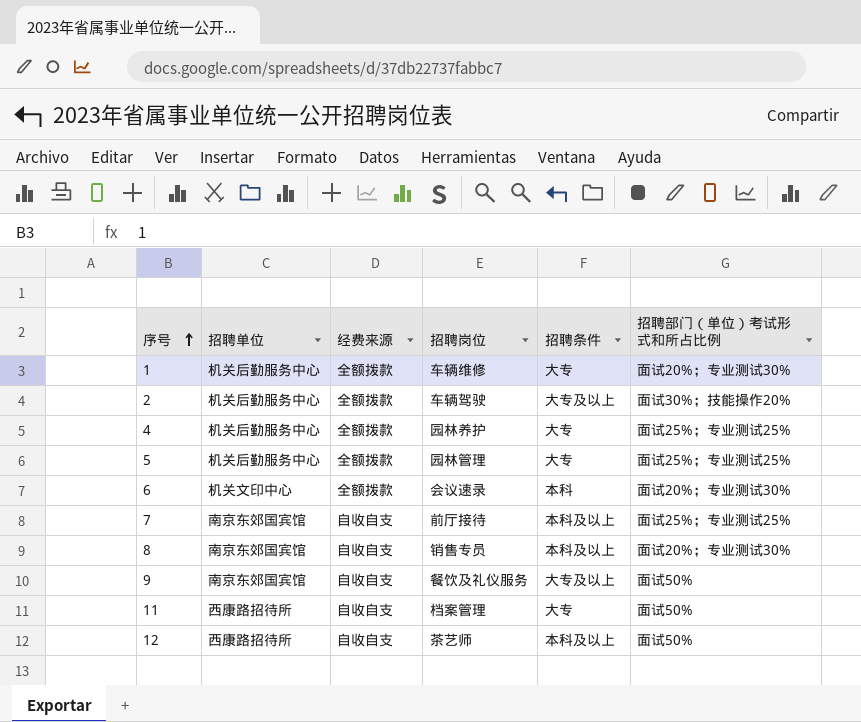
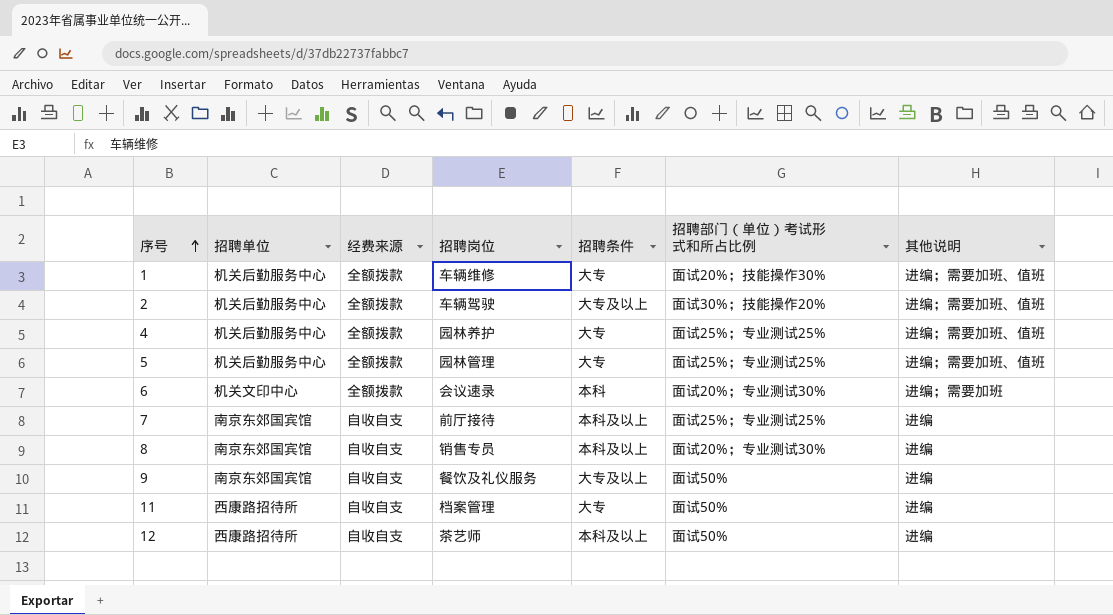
column 其他说明 | position: none -> 7
1 | 招聘部门（单位）考试形式和所占比例: 面试20%；专业测试30% -> 面试20%；技能操作30%

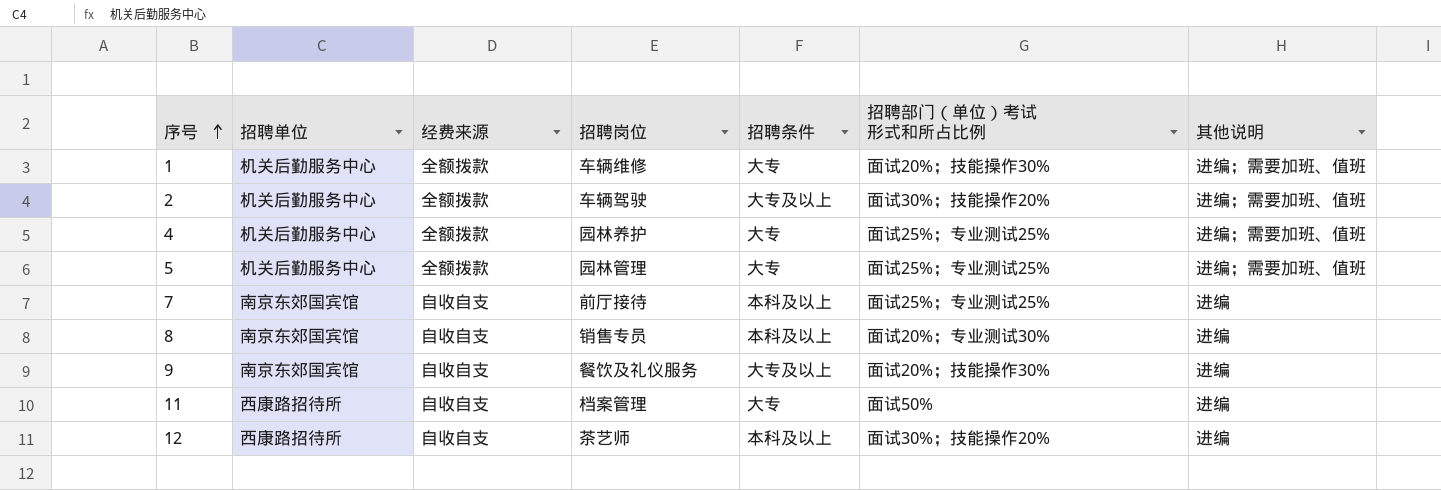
row 6: 机关文印中心 | 全额拨款 | 会议速录 | 本科 | 面试20%；专业测试30% | 进编；需要加班 -> none
9 | 招聘部门（单位）考试形式和所占比例: 面试50% -> 面试20%；技能操作30%
12 | 招聘部门（单位）考试形式和所占比例: 面试50% -> 面试30%；技能操作20%

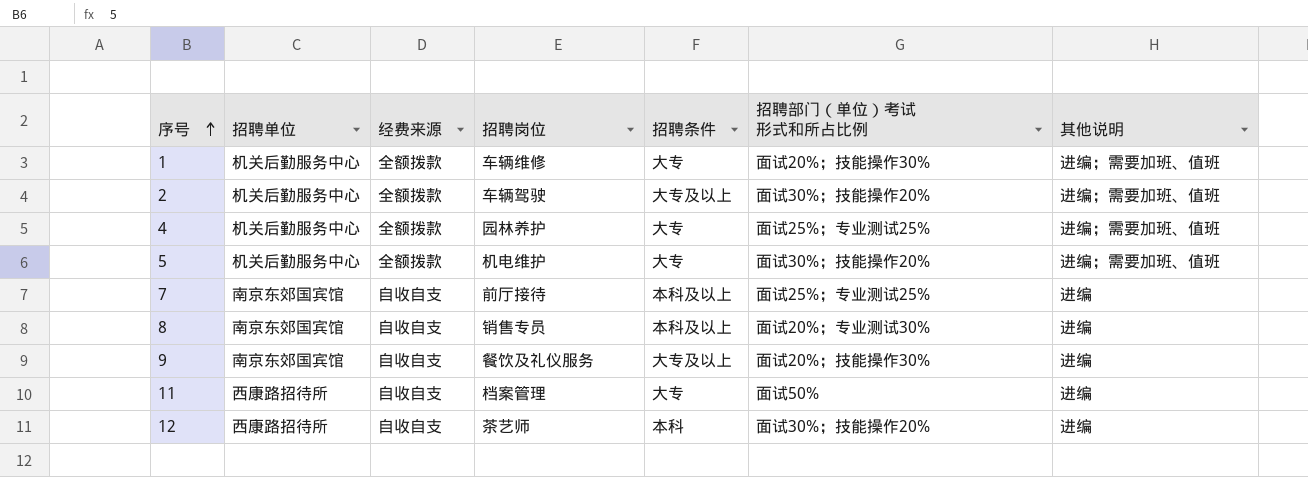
5 | 招聘岗位: 园林管理 -> 机电维护
5 | 招聘部门（单位）考试形式和所占比例: 面试25%；专业测试25% -> 面试30%；技能操作20%
12 | 招聘条件: 本科及以上 -> 本科

